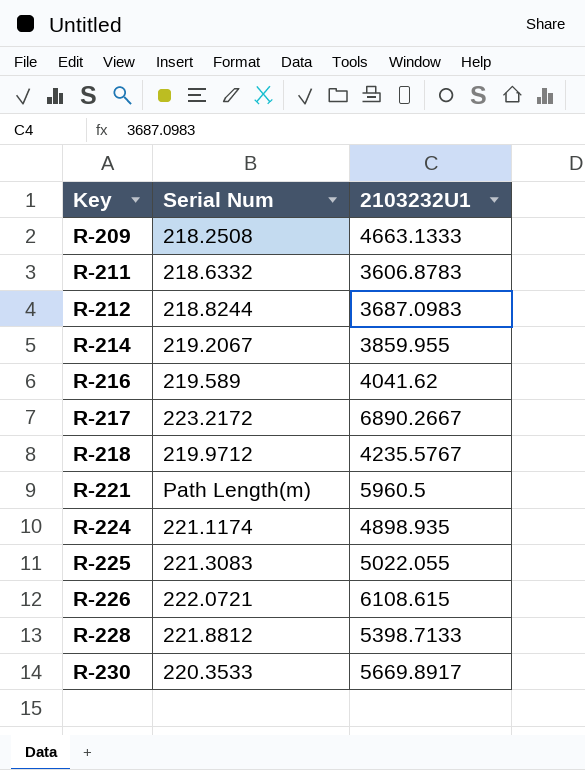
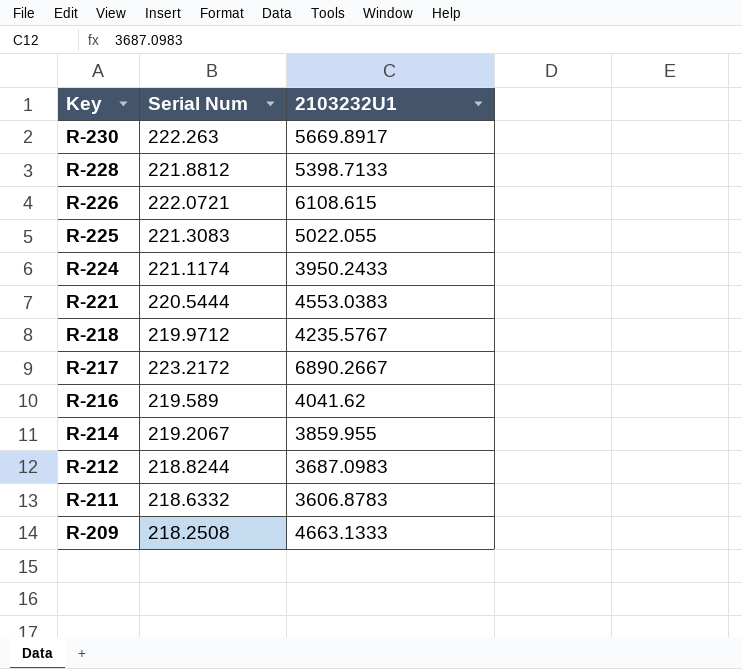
row order: Key ascending -> Key descending
R-230 | Serial Num: 220.3533 -> 222.263
R-224 | 2103232U1: 4898.935 -> 3950.2433
R-221 | Serial Num: Path Length(m) -> 220.5444
R-221 | 2103232U1: 5960.5 -> 4553.0383

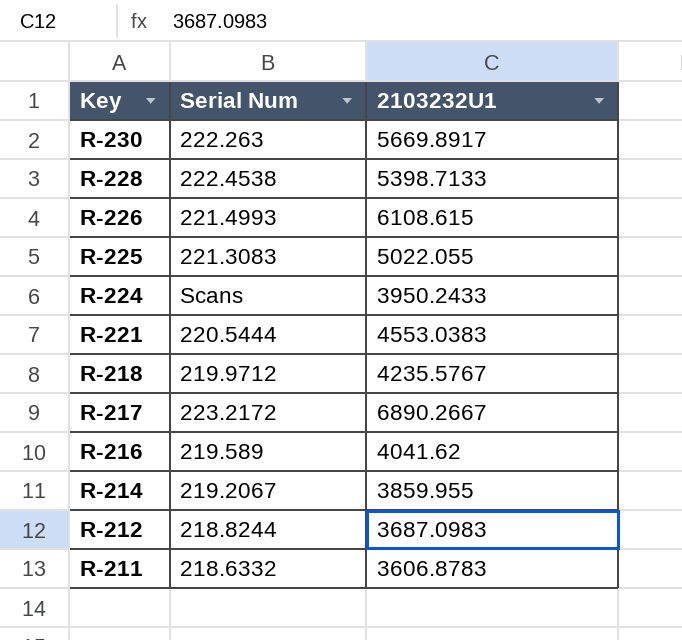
row R-209: 218.2508 | 4663.1333 -> none
R-228 | Serial Num: 221.8812 -> 222.4538
R-226 | Serial Num: 222.0721 -> 221.4993
R-224 | Serial Num: 221.1174 -> Scans

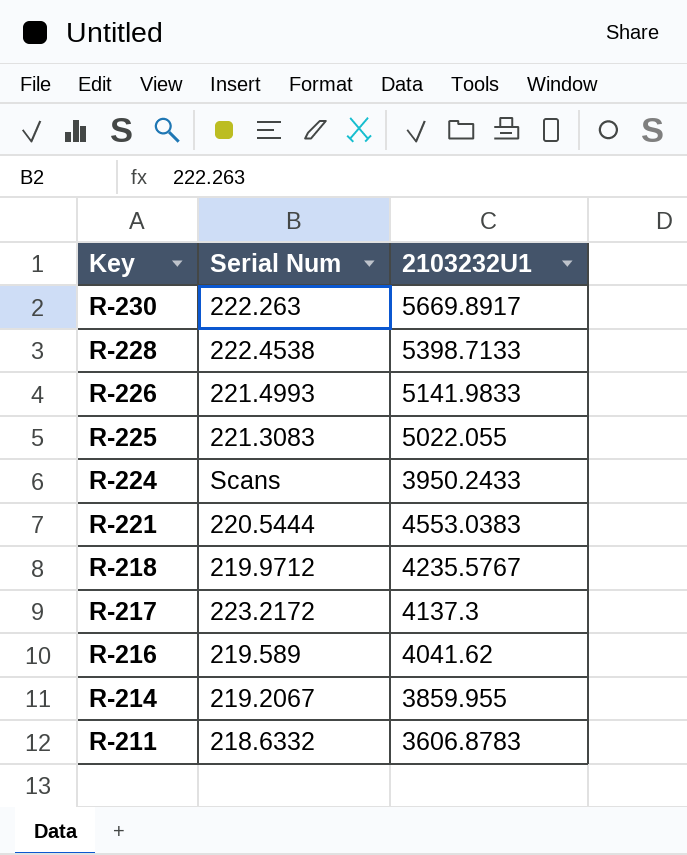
row R-212: 218.8244 | 3687.0983 -> none
R-226 | 2103232U1: 6108.615 -> 5141.9833
R-217 | 2103232U1: 6890.2667 -> 4137.3

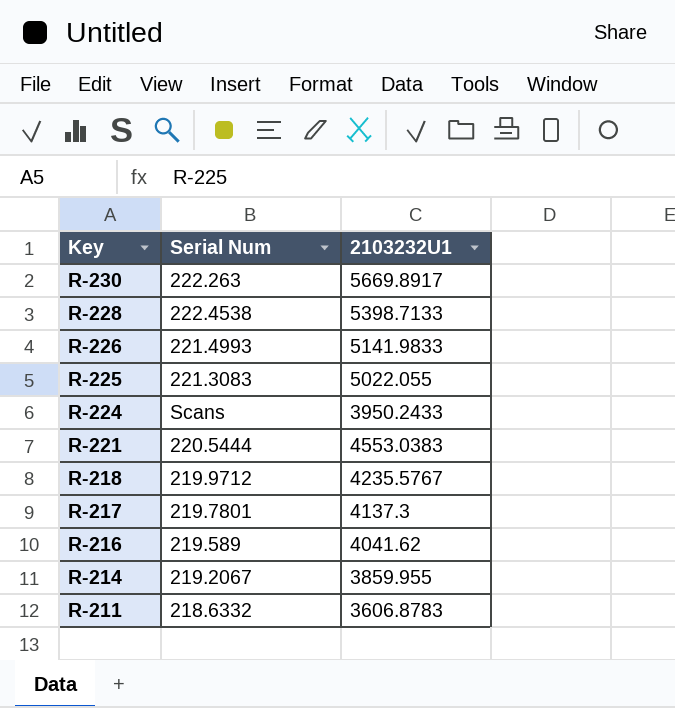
R-217 | Serial Num: 223.2172 -> 219.7801

